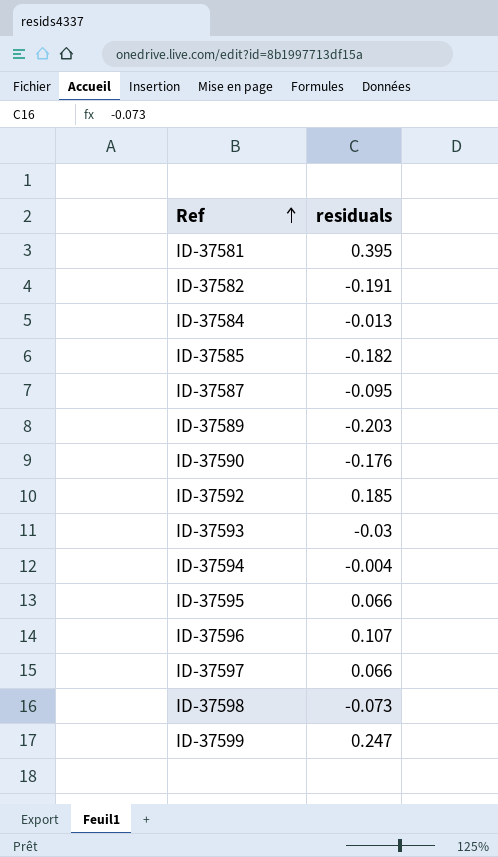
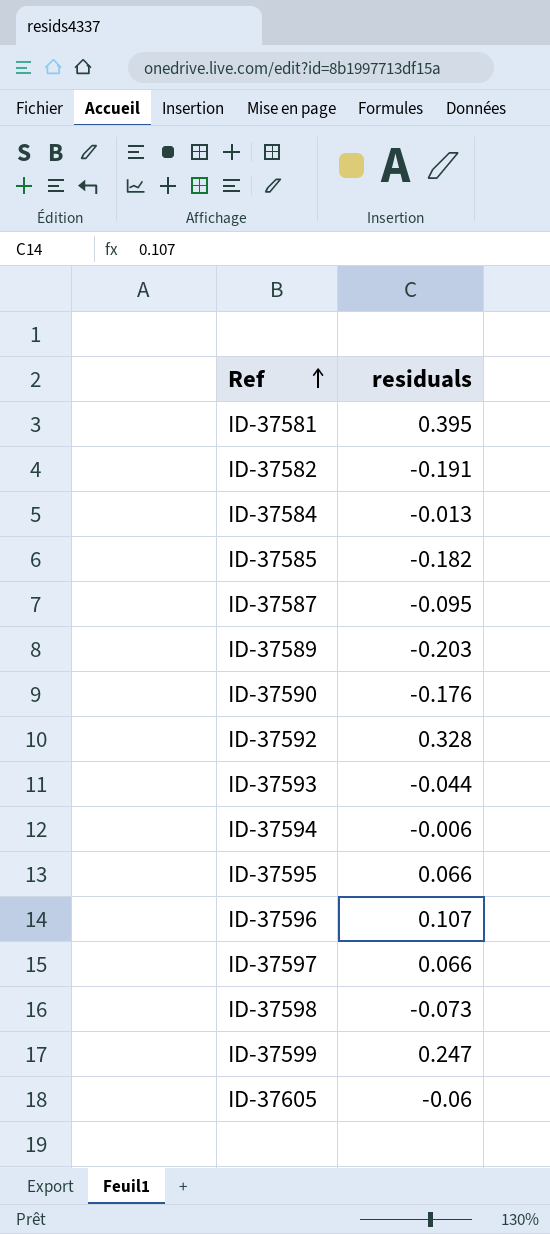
ID-37592 | residuals: 0.185 -> 0.328
ID-37593 | residuals: -0.03 -> -0.044
ID-37594 | residuals: -0.004 -> -0.006
row ID-37605: none -> -0.06

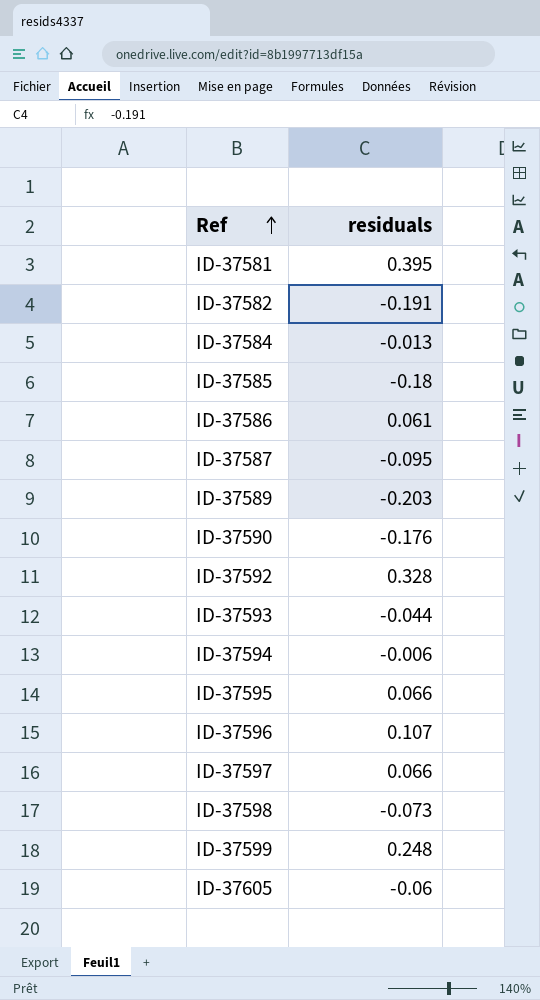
ID-37585 | residuals: -0.182 -> -0.18
row ID-37586: none -> 0.061
ID-37599 | residuals: 0.247 -> 0.248

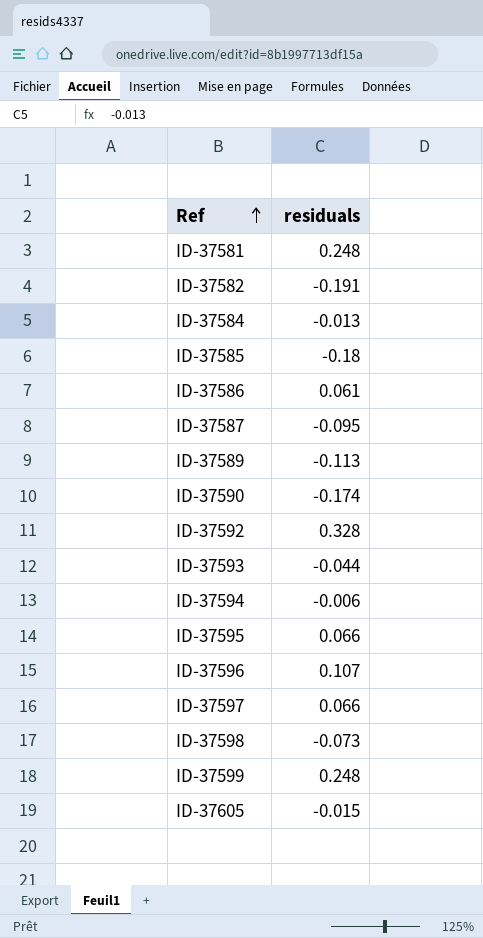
ID-37581 | residuals: 0.395 -> 0.248
ID-37589 | residuals: -0.203 -> -0.113
ID-37590 | residuals: -0.176 -> -0.174
ID-37605 | residuals: -0.06 -> -0.015

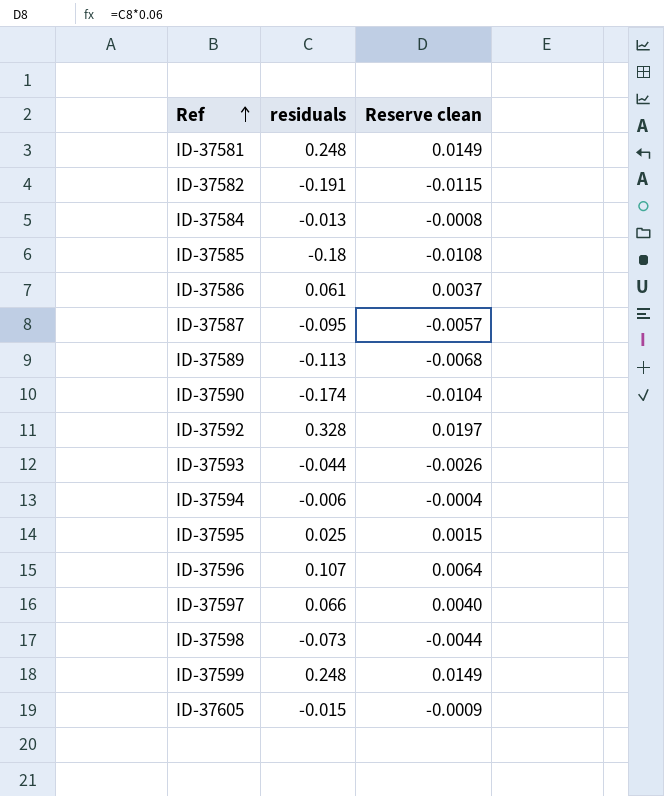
column Reserve clean | formula: none -> [residuals] * 0.06
ID-37595 | residuals: 0.066 -> 0.025

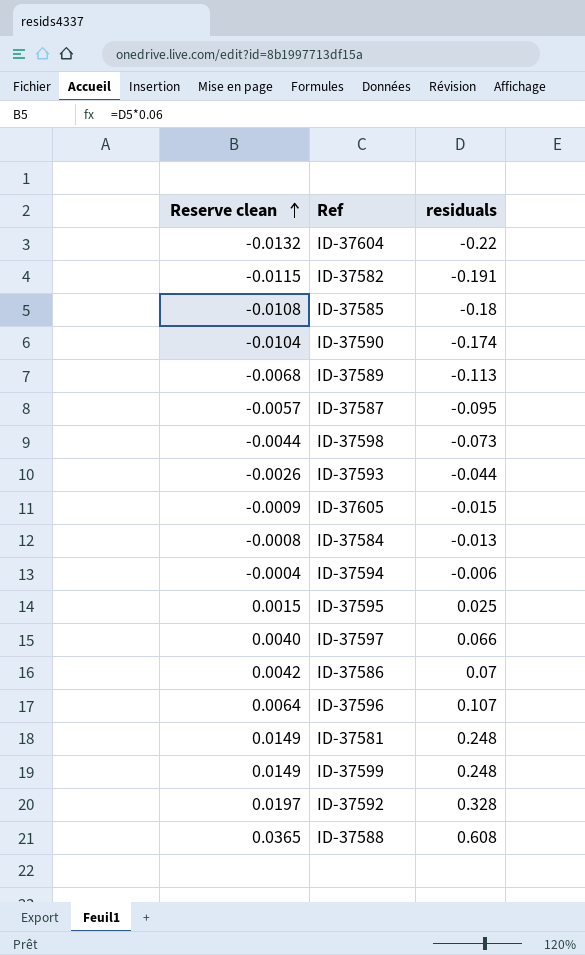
row order: Ref ascending -> Reserve clean ascending
column Reserve clean | position: 3 -> 1
row ID-37604: none -> -0.0132 | -0.22
ID-37586 | Reserve clean: 0.0037 -> 0.0042
ID-37586 | residuals: 0.061 -> 0.07
row ID-37588: none -> 0.0365 | 0.608

